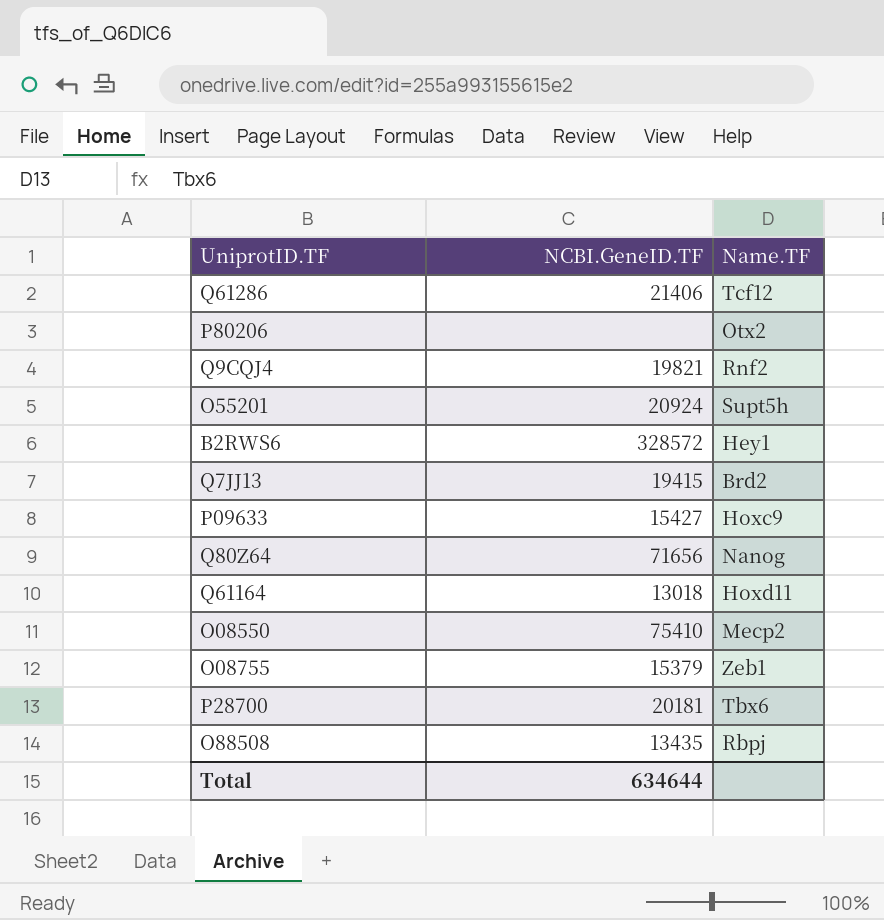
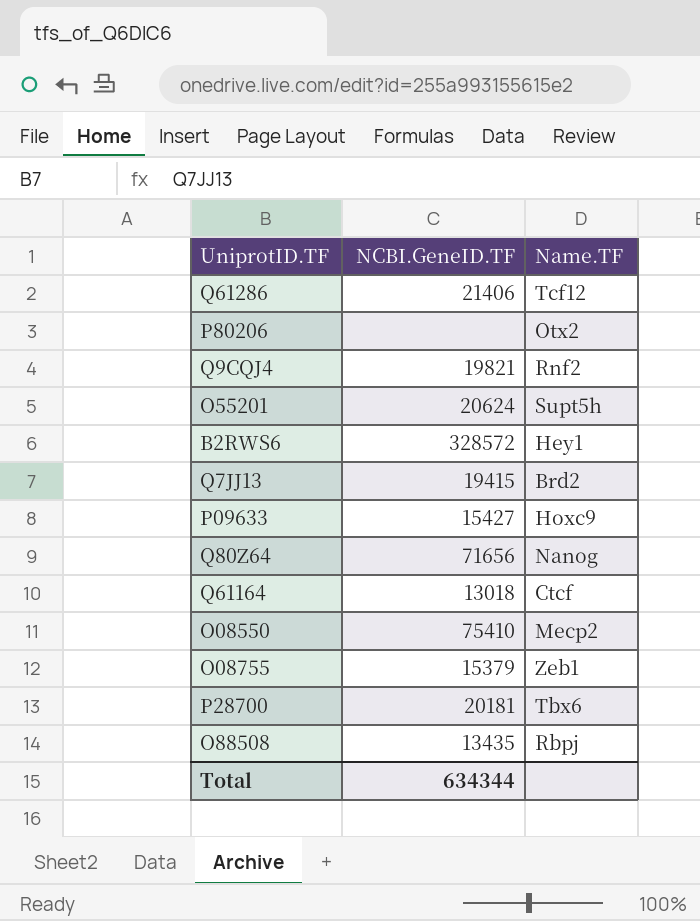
O55201 | NCBI.GeneID.TF: 20924 -> 20624
Q61164 | Name.TF: Hoxd11 -> Ctcf
Total | NCBI.GeneID.TF: 634644 -> 634344

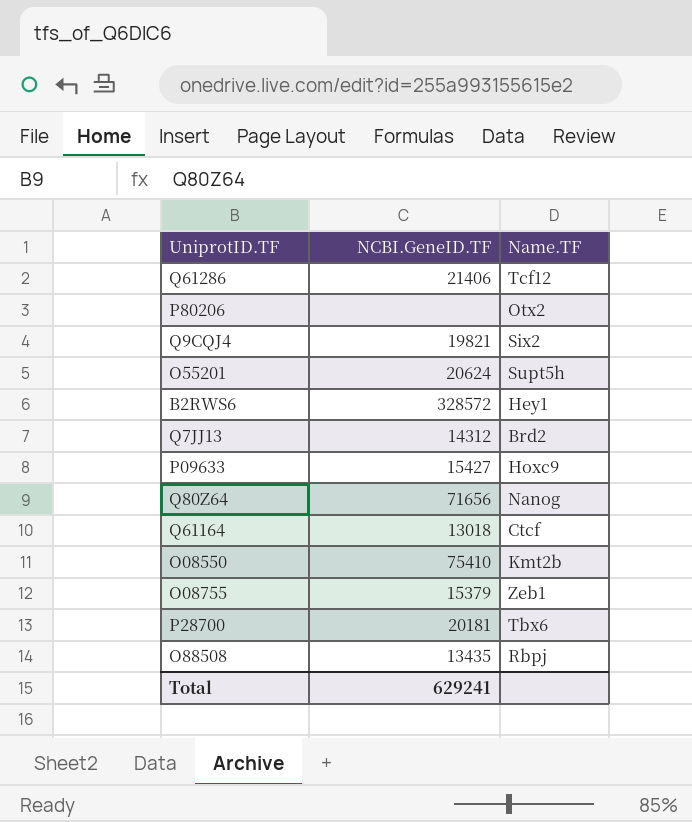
Q9CQJ4 | Name.TF: Rnf2 -> Six2
Q7JJ13 | NCBI.GeneID.TF: 19415 -> 14312
O08550 | Name.TF: Mecp2 -> Kmt2b
Total | NCBI.GeneID.TF: 634344 -> 629241

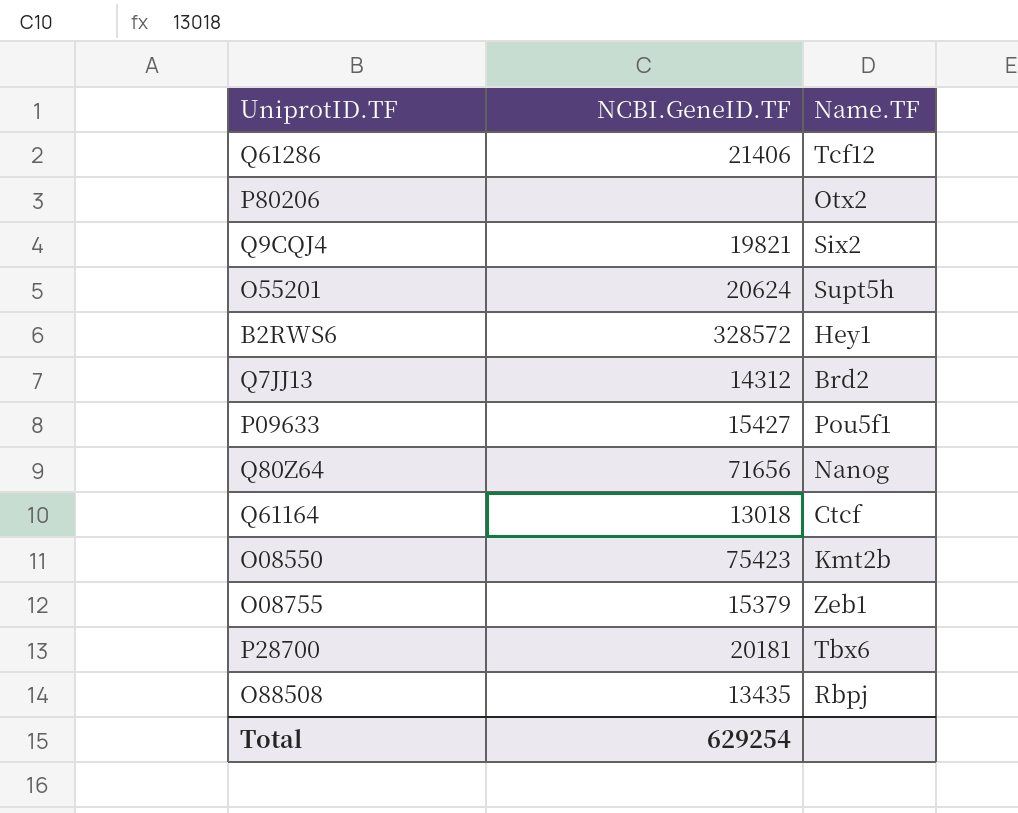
P09633 | Name.TF: Hoxc9 -> Pou5f1
O08550 | NCBI.GeneID.TF: 75410 -> 75423
Total | NCBI.GeneID.TF: 629241 -> 629254

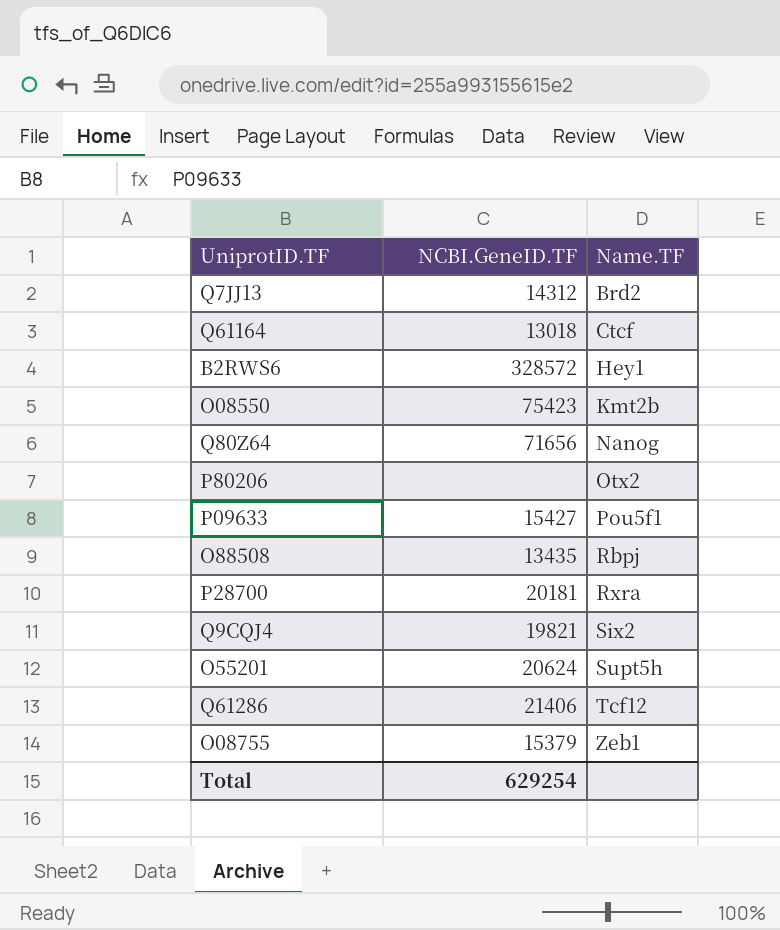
row order: none -> Name.TF ascending
P28700 | Name.TF: Tbx6 -> Rxra

